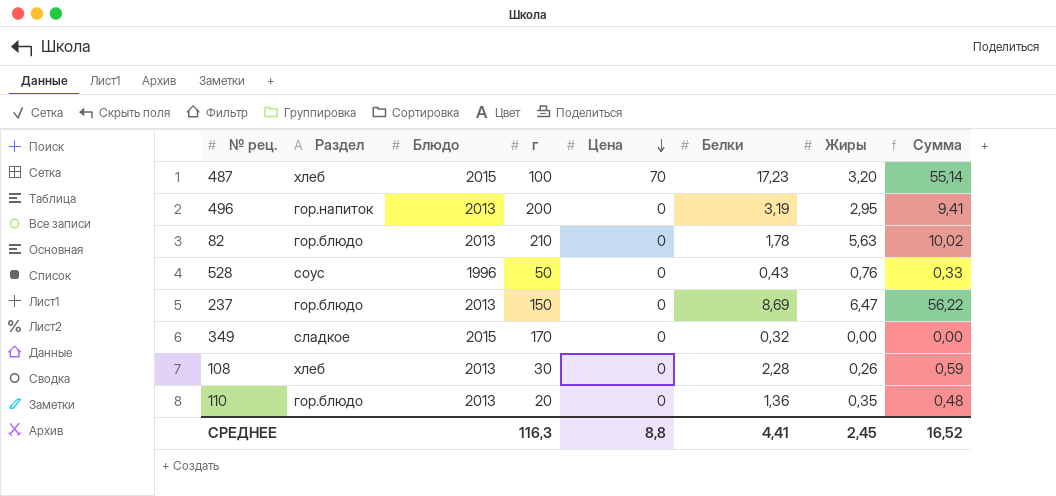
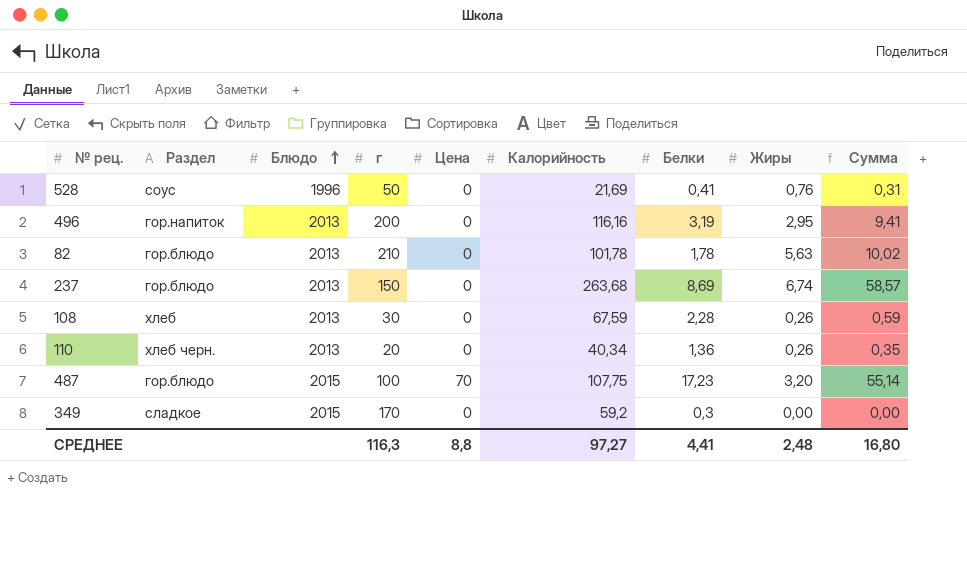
row order: Цена descending -> Блюдо ascending
column Калорийность | position: none -> 6
528 | Белки: 0,43 -> 0,41
528 | Сумма: 0,33 -> 0,31
237 | Жиры: 6,47 -> 6,74
237 | Сумма: 56,22 -> 58,57
110 | Раздел: гор.блюдо -> хлеб черн.
110 | Жиры: 0,35 -> 0,26
110 | Сумма: 0,48 -> 0,35
487 | Раздел: хлеб -> гор.блюдо
349 | Белки: 0,32 -> 0,3
СРЕДНЕЕ | Жиры: 2,45 -> 2,48
СРЕДНЕЕ | Сумма: 16,52 -> 16,80

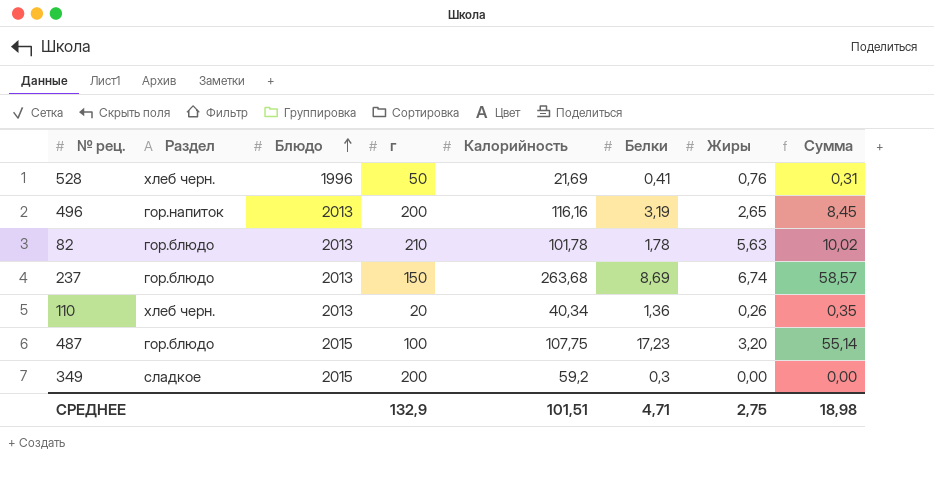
column Цена | position: 5 -> none
row 108: хлеб | 2013 | 30 | 0 | 67,59 | 2,28 | 0,26 | 0,59 -> none
528 | Раздел: соус -> хлеб черн.
496 | Жиры: 2,95 -> 2,65
496 | Сумма: 9,41 -> 8,45
349 | г: 170 -> 200
СРЕДНЕЕ | г: 116,3 -> 132,9
СРЕДНЕЕ | Калорийность: 97,27 -> 101,51
СРЕДНЕЕ | Белки: 4,41 -> 4,71
СРЕДНЕЕ | Жиры: 2,48 -> 2,75
СРЕДНЕЕ | Сумма: 16,80 -> 18,98

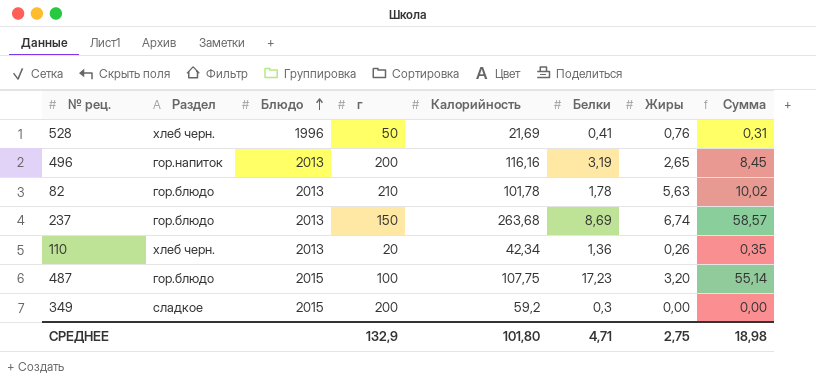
110 | Калорийность: 40,34 -> 42,34
СРЕДНЕЕ | Калорийность: 101,51 -> 101,80

